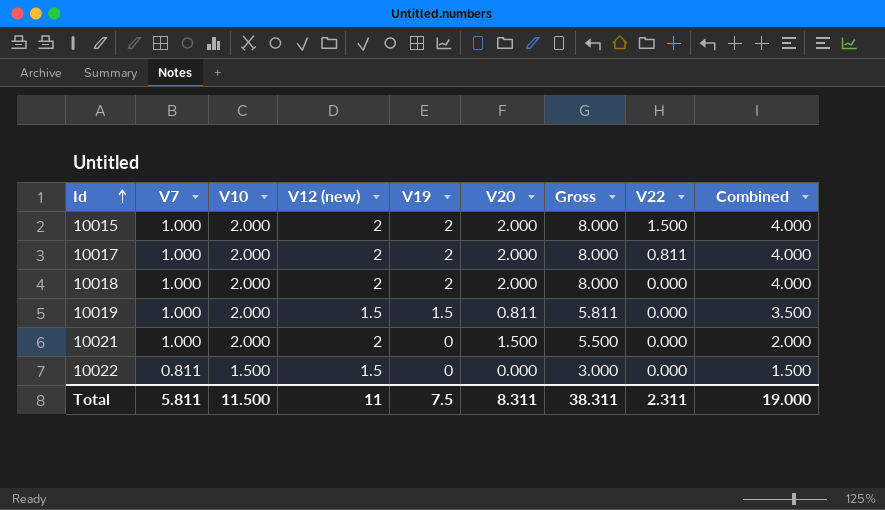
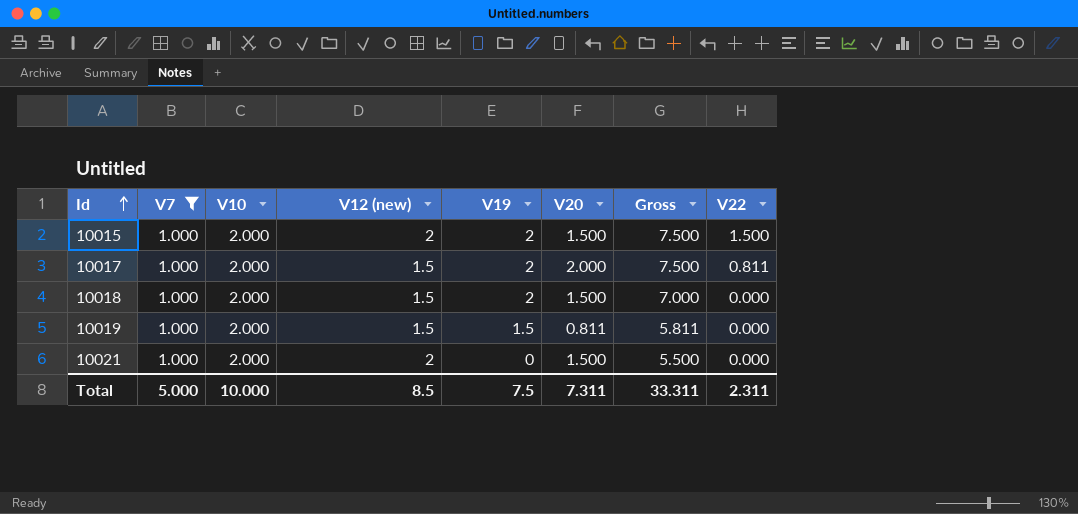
filter: none -> V7 = 1.000
column Combined | formula: [V10] + [V19] -> none
10015 | V20: 2.000 -> 1.500
10015 | Gross: 8.000 -> 7.500
10017 | V12 (new): 2 -> 1.5
10017 | Gross: 8.000 -> 7.500
10018 | V12 (new): 2 -> 1.5
10018 | V20: 2.000 -> 1.500
10018 | Gross: 8.000 -> 7.000
Total | V7: 5.811 -> 5.000
Total | V10: 11.500 -> 10.000
Total | V12 (new): 11 -> 8.5
Total | V20: 8.311 -> 7.311
Total | Gross: 38.311 -> 33.311

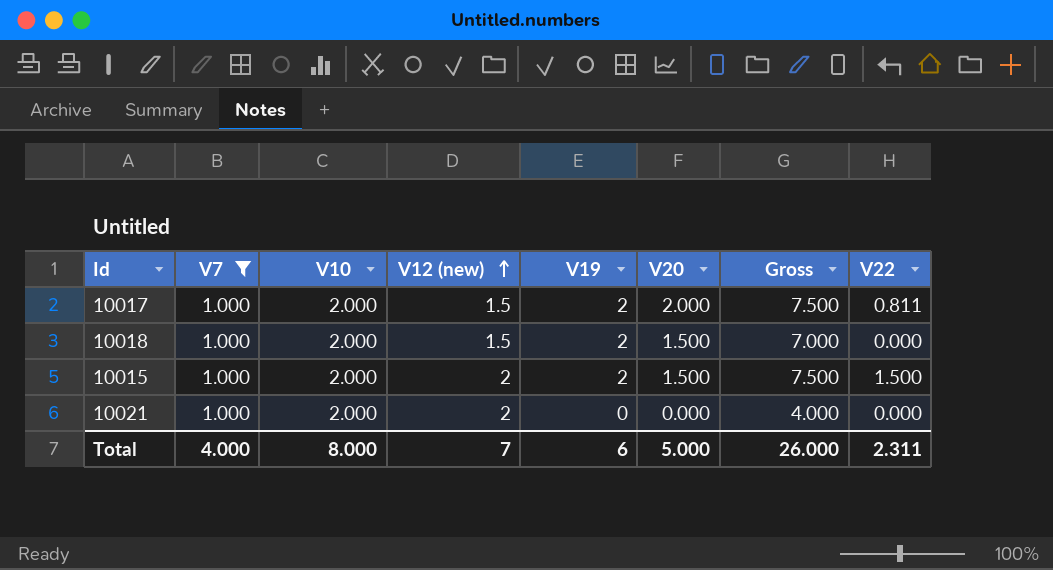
row order: Id ascending -> V12 (new) ascending
row 10019: 1.000 | 2.000 | 1.5 | 1.5 | 0.811 | 5.811 | 0.000 -> none
10021 | V20: 1.500 -> 0.000
10021 | Gross: 5.500 -> 4.000
Total | V7: 5.000 -> 4.000
Total | V10: 10.000 -> 8.000
Total | V12 (new): 8.5 -> 7
Total | V19: 7.5 -> 6
Total | V20: 7.311 -> 5.000
Total | Gross: 33.311 -> 26.000

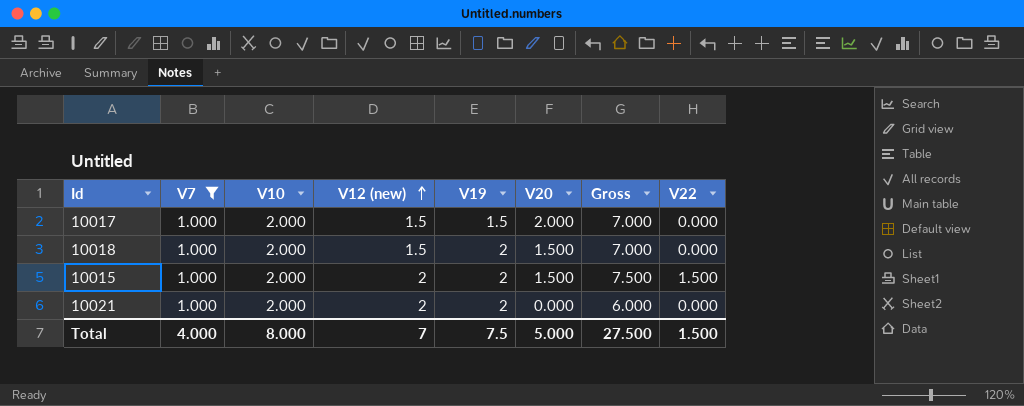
10017 | V19: 2 -> 1.5
10017 | Gross: 7.500 -> 7.000
10017 | V22: 0.811 -> 0.000
10021 | V19: 0 -> 2
10021 | Gross: 4.000 -> 6.000
Total | V19: 6 -> 7.5
Total | Gross: 26.000 -> 27.500
Total | V22: 2.311 -> 1.500

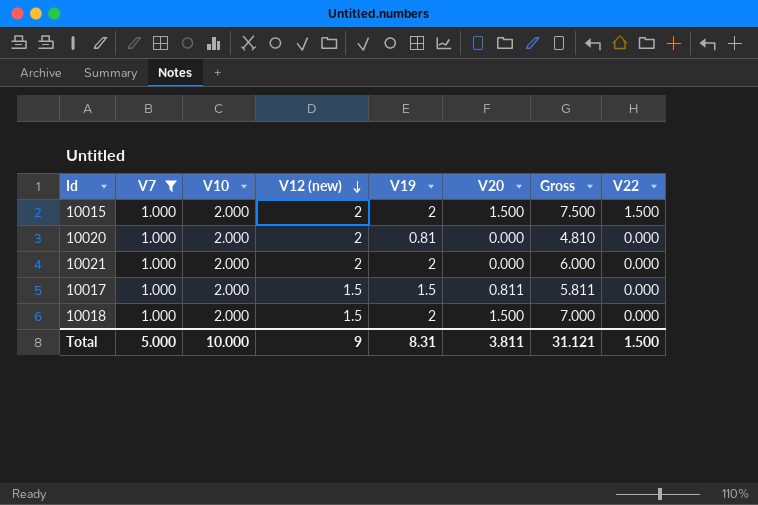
row order: V12 (new) ascending -> V12 (new) descending
row 10020: none -> 1.000 | 2.000 | 2 | 0.81 | 0.000 | 4.810 | 0.000
10017 | V20: 2.000 -> 0.811
10017 | Gross: 7.000 -> 5.811
Total | V7: 4.000 -> 5.000
Total | V10: 8.000 -> 10.000
Total | V12 (new): 7 -> 9
Total | V19: 7.5 -> 8.31
Total | V20: 5.000 -> 3.811
Total | Gross: 27.500 -> 31.121

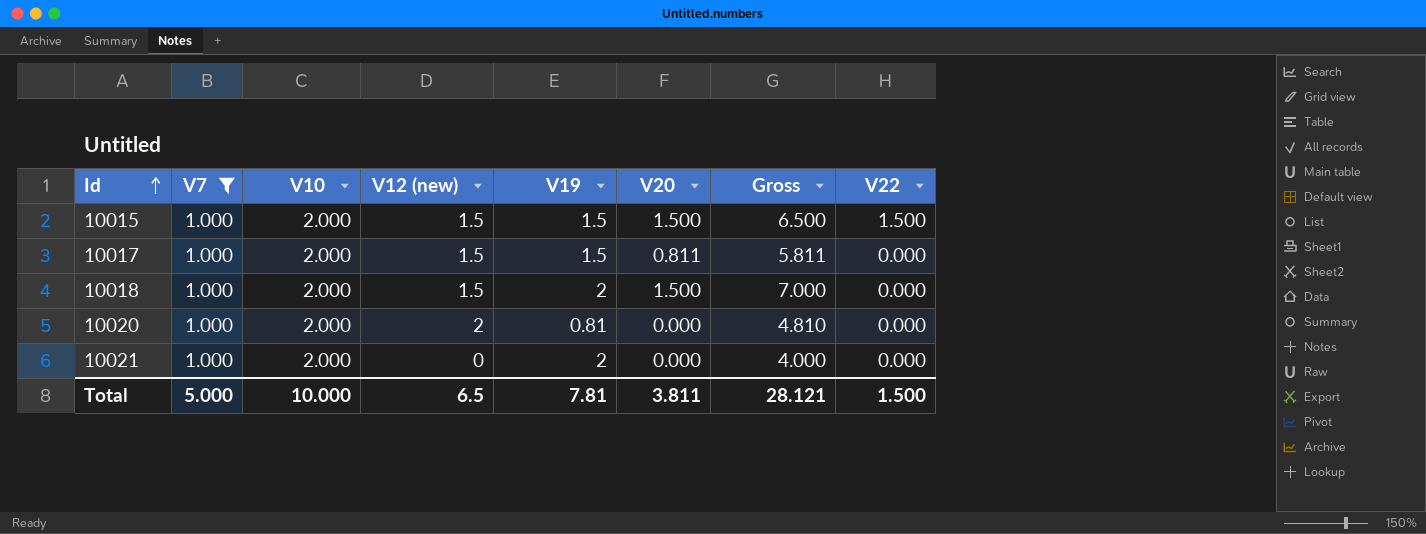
row order: V12 (new) descending -> Id ascending
10015 | V12 (new): 2 -> 1.5
10015 | V19: 2 -> 1.5
10015 | Gross: 7.500 -> 6.500
10021 | V12 (new): 2 -> 0
10021 | Gross: 6.000 -> 4.000
Total | V12 (new): 9 -> 6.5
Total | V19: 8.31 -> 7.81
Total | Gross: 31.121 -> 28.121

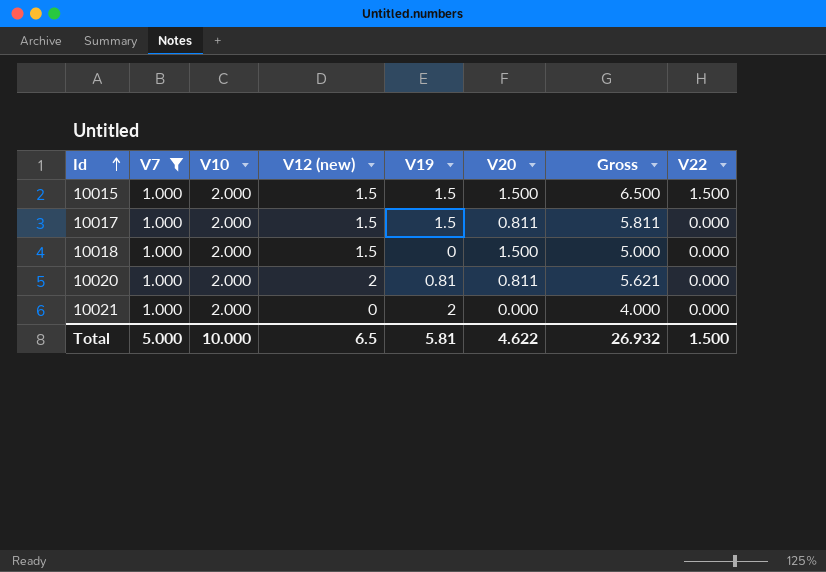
10018 | V19: 2 -> 0
10018 | Gross: 7.000 -> 5.000
10020 | V20: 0.000 -> 0.811
10020 | Gross: 4.810 -> 5.621
Total | V19: 7.81 -> 5.81
Total | V20: 3.811 -> 4.622
Total | Gross: 28.121 -> 26.932

